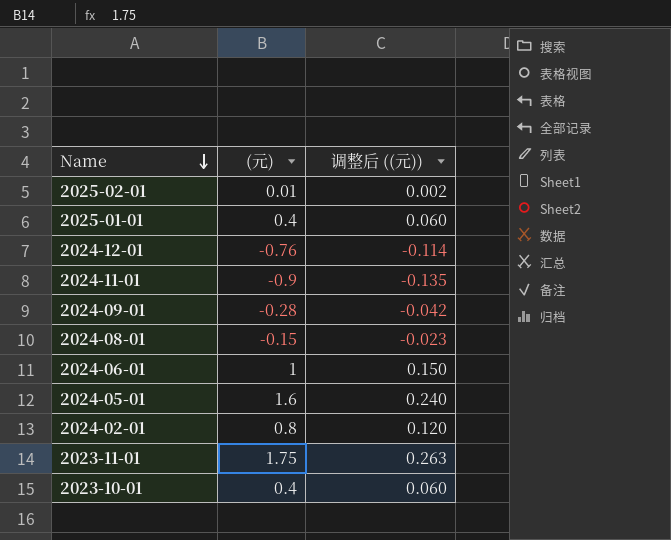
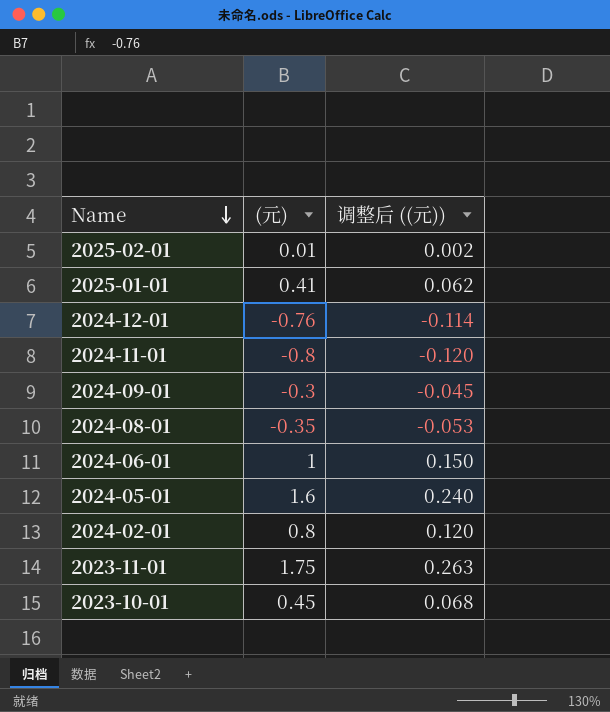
2025-01-01 | (元): 0.4 -> 0.41
2025-01-01 | 调整后 ((元)): 0.060 -> 0.062
2024-11-01 | (元): -0.9 -> -0.8
2024-11-01 | 调整后 ((元)): -0.135 -> -0.120
2024-09-01 | (元): -0.28 -> -0.3
2024-09-01 | 调整后 ((元)): -0.042 -> -0.045
2024-08-01 | (元): -0.15 -> -0.35
2024-08-01 | 调整后 ((元)): -0.023 -> -0.053
2023-10-01 | (元): 0.4 -> 0.45
2023-10-01 | 调整后 ((元)): 0.060 -> 0.068

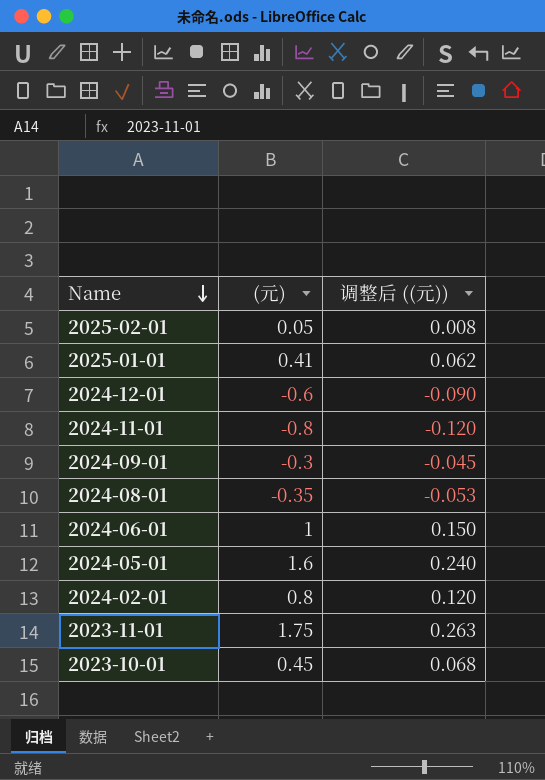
2025-02-01 | (元): 0.01 -> 0.05
2025-02-01 | 调整后 ((元)): 0.002 -> 0.008
2024-12-01 | (元): -0.76 -> -0.6
2024-12-01 | 调整后 ((元)): -0.114 -> -0.090

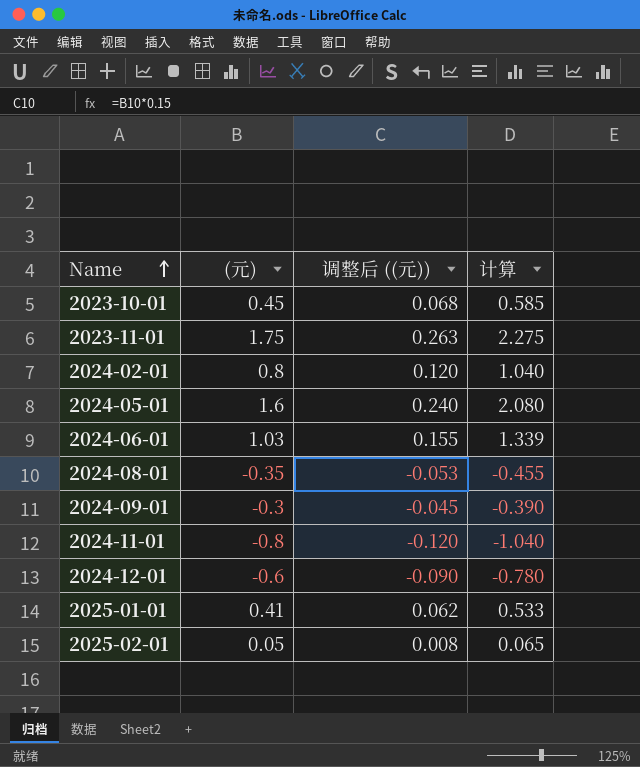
row order: Name descending -> Name ascending
column 计算 | formula: none -> [(元)] * 1.3
2024-06-01 | (元): 1 -> 1.03
2024-06-01 | 调整后 ((元)): 0.150 -> 0.155

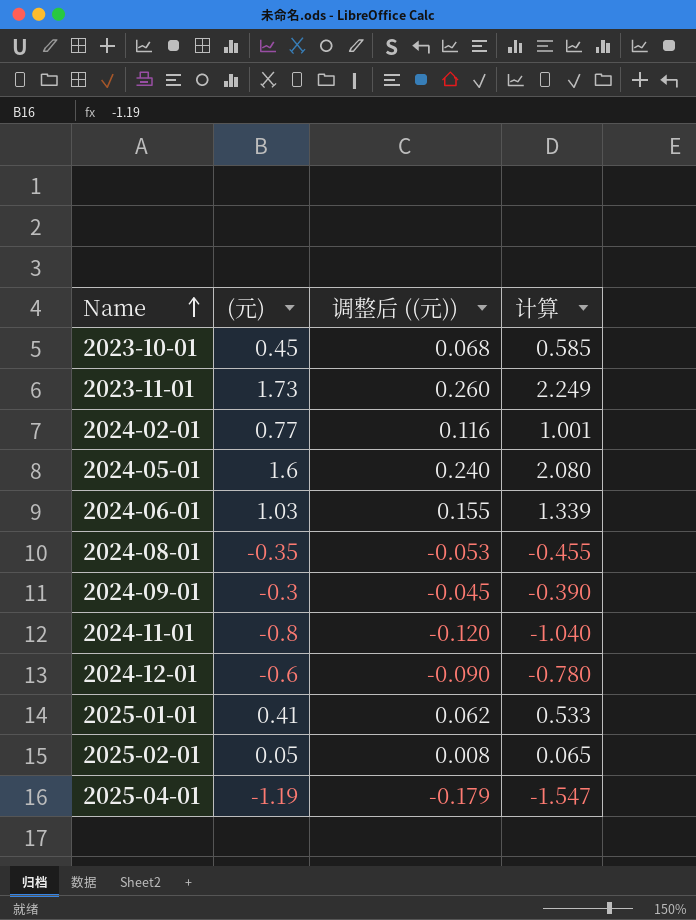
2023-11-01 | (元): 1.75 -> 1.73
2023-11-01 | 调整后 ((元)): 0.263 -> 0.260
2023-11-01 | 计算: 2.275 -> 2.249
2024-02-01 | (元): 0.8 -> 0.77
2024-02-01 | 调整后 ((元)): 0.120 -> 0.116
2024-02-01 | 计算: 1.040 -> 1.001
row 2025-04-01: none -> -1.19 | -0.179 | -1.547

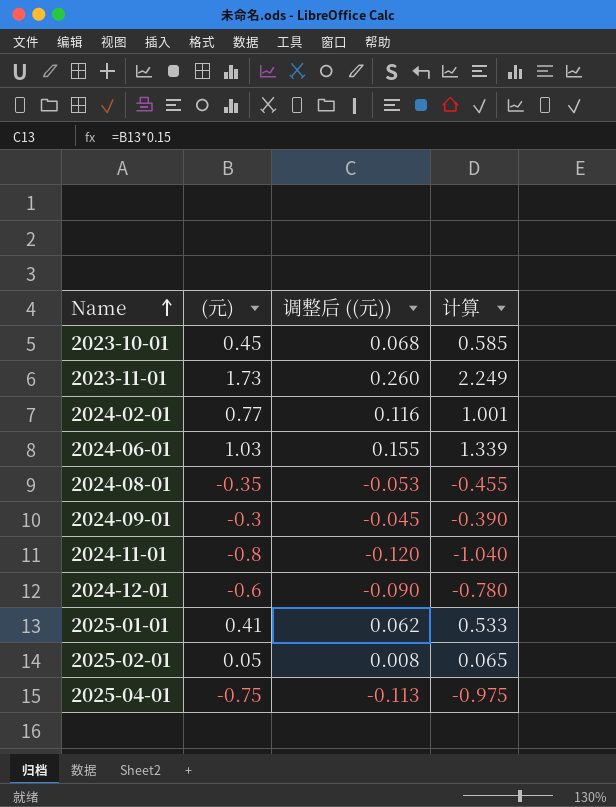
row 2024-05-01: 1.6 | 0.240 | 2.080 -> none
2025-04-01 | (元): -1.19 -> -0.75
2025-04-01 | 调整后 ((元)): -0.179 -> -0.113
2025-04-01 | 计算: -1.547 -> -0.975

